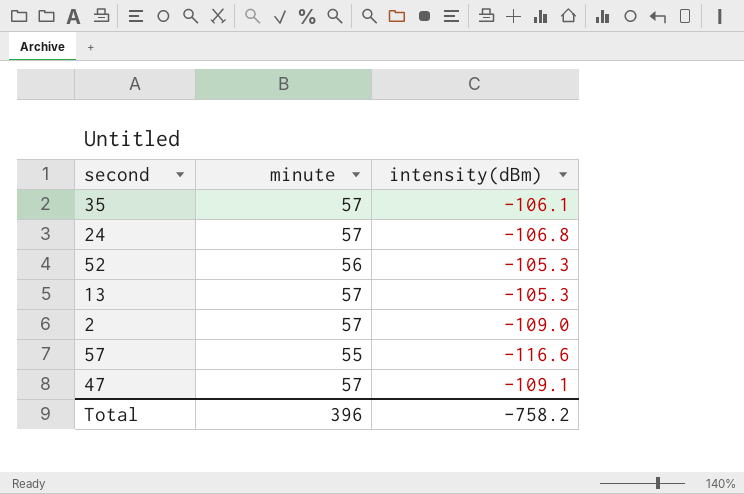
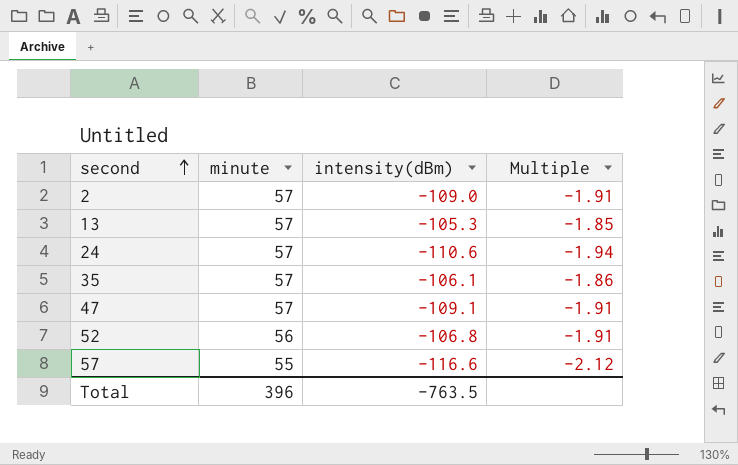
row order: none -> second ascending
column Multiple | formula: none -> [intensity(dBm)] / [minute]
24 | intensity(dBm): -106.8 -> -110.6
52 | intensity(dBm): -105.3 -> -106.8
Total | intensity(dBm): -758.2 -> -763.5

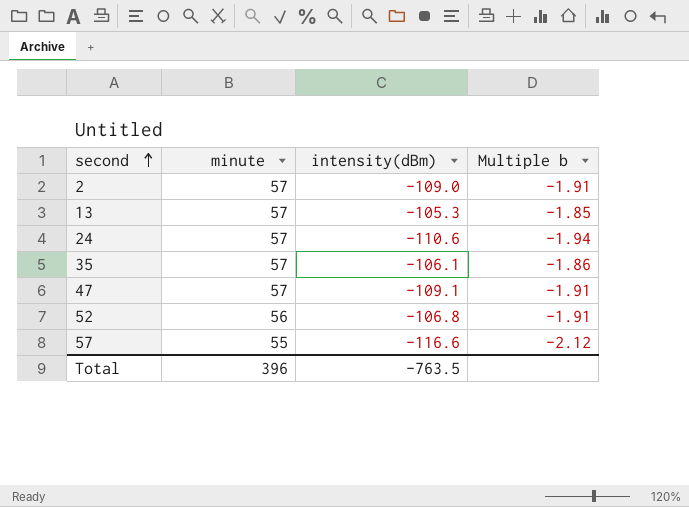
column name: Multiple -> Multiple b

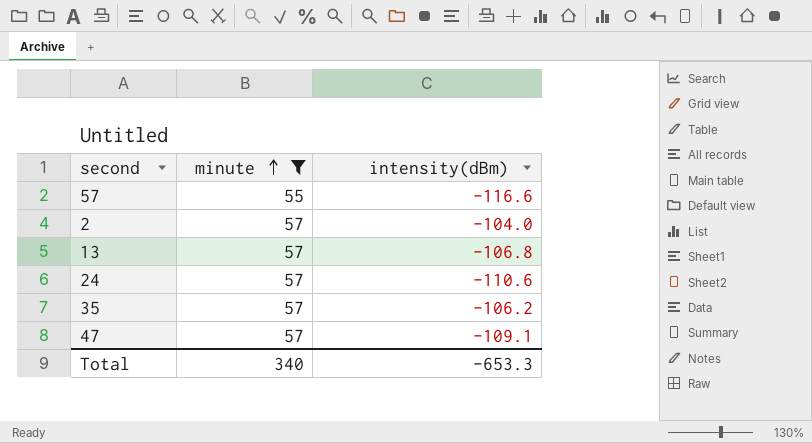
filter: none -> minute != 56
row order: second ascending -> minute ascending
column Multiple b | formula: [intensity(dBm)] / [minute] -> none
2 | intensity(dBm): -109.0 -> -104.0
13 | intensity(dBm): -105.3 -> -106.8
35 | intensity(dBm): -106.1 -> -106.2
Total | minute: 396 -> 340
Total | intensity(dBm): -763.5 -> -653.3

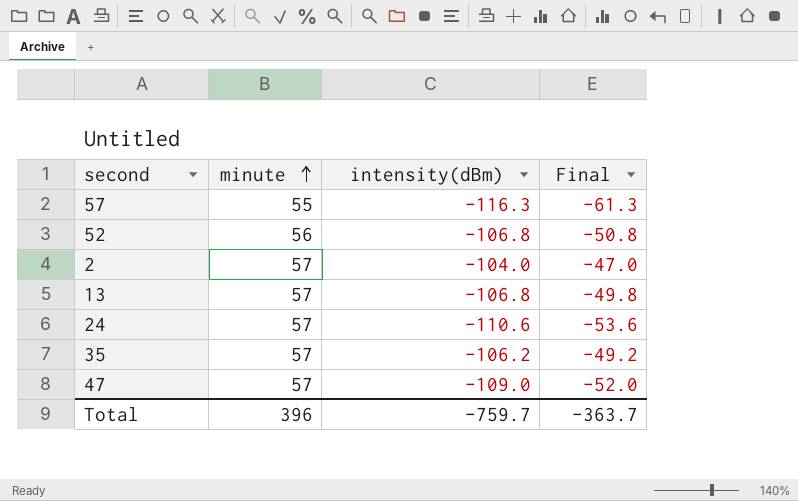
filter: minute != 56 -> none
column Final | formula: none -> [minute] + [intensity(dBm)]
57 | intensity(dBm): -116.6 -> -116.3
47 | intensity(dBm): -109.1 -> -109.0
Total | minute: 340 -> 396
Total | intensity(dBm): -653.3 -> -759.7

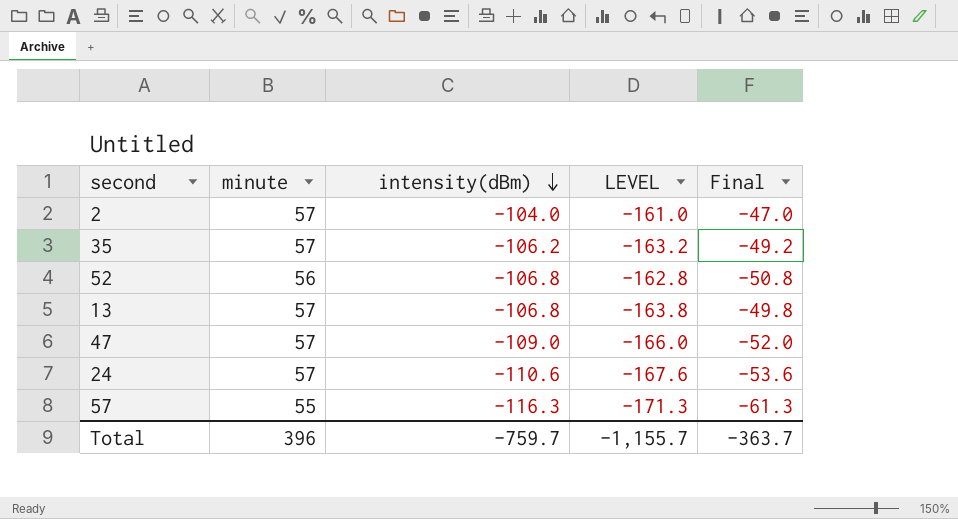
row order: minute ascending -> intensity(dBm) descending
column LEVEL | formula: none -> [intensity(dBm)] - [minute]

